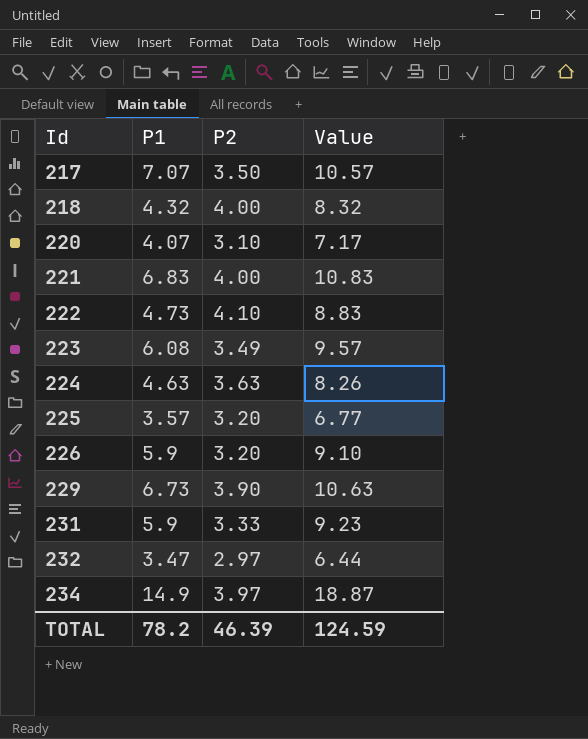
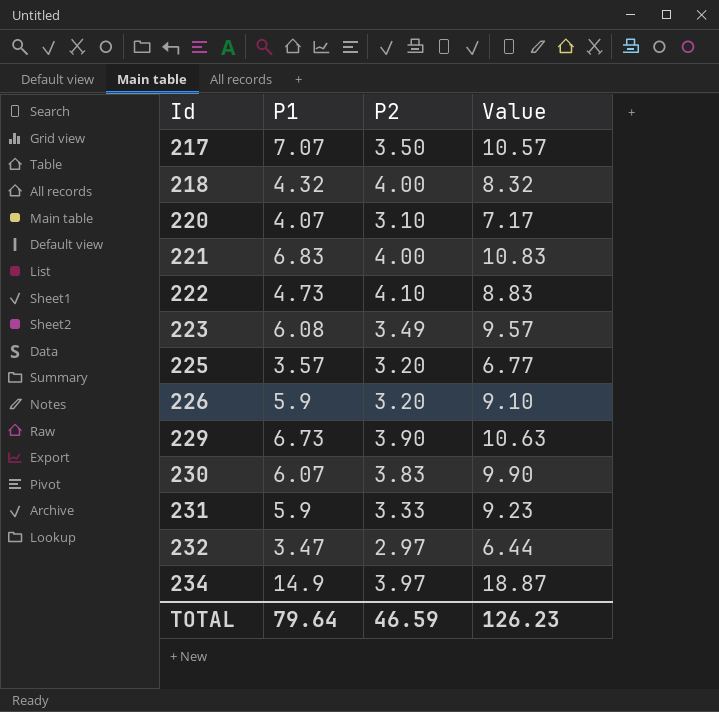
row 224: 4.63 | 3.63 | 8.26 -> none
row 230: none -> 6.07 | 3.83 | 9.90
TOTAL | P1: 78.2 -> 79.64
TOTAL | P2: 46.39 -> 46.59
TOTAL | Value: 124.59 -> 126.23

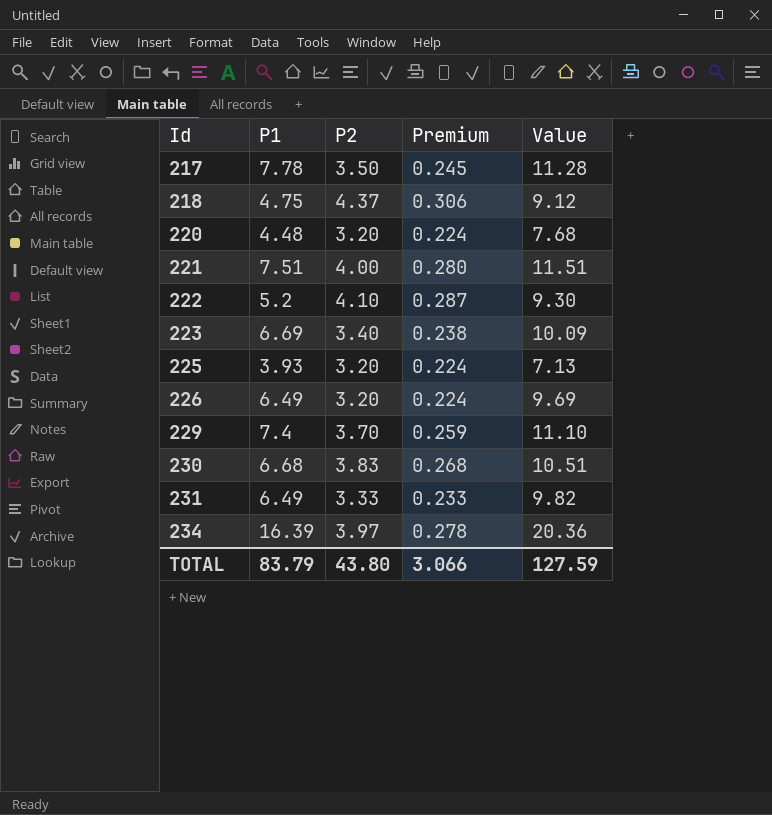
column Premium | formula: none -> [P2] * 0.07
row 232: 3.47 | 2.97 | 6.44 -> none
217 | P1: 7.07 -> 7.78
217 | Value: 10.57 -> 11.28
218 | P1: 4.32 -> 4.75
218 | P2: 4.00 -> 4.37
218 | Value: 8.32 -> 9.12
220 | P1: 4.07 -> 4.48
220 | P2: 3.10 -> 3.20
220 | Value: 7.17 -> 7.68
221 | P1: 6.83 -> 7.51
221 | Value: 10.83 -> 11.51
222 | P1: 4.73 -> 5.2
222 | Value: 8.83 -> 9.30
223 | P1: 6.08 -> 6.69
223 | P2: 3.49 -> 3.40
223 | Value: 9.57 -> 10.09
225 | P1: 3.57 -> 3.93
225 | Value: 6.77 -> 7.13
226 | P1: 5.9 -> 6.49
226 | Value: 9.10 -> 9.69
229 | P1: 6.73 -> 7.4
229 | P2: 3.90 -> 3.70
229 | Value: 10.63 -> 11.10
230 | P1: 6.07 -> 6.68
230 | Value: 9.90 -> 10.51
231 | P1: 5.9 -> 6.49
231 | Value: 9.23 -> 9.82
234 | P1: 14.9 -> 16.39
234 | Value: 18.87 -> 20.36
TOTAL | P1: 79.64 -> 83.79
TOTAL | P2: 46.59 -> 43.80
TOTAL | Value: 126.23 -> 127.59

